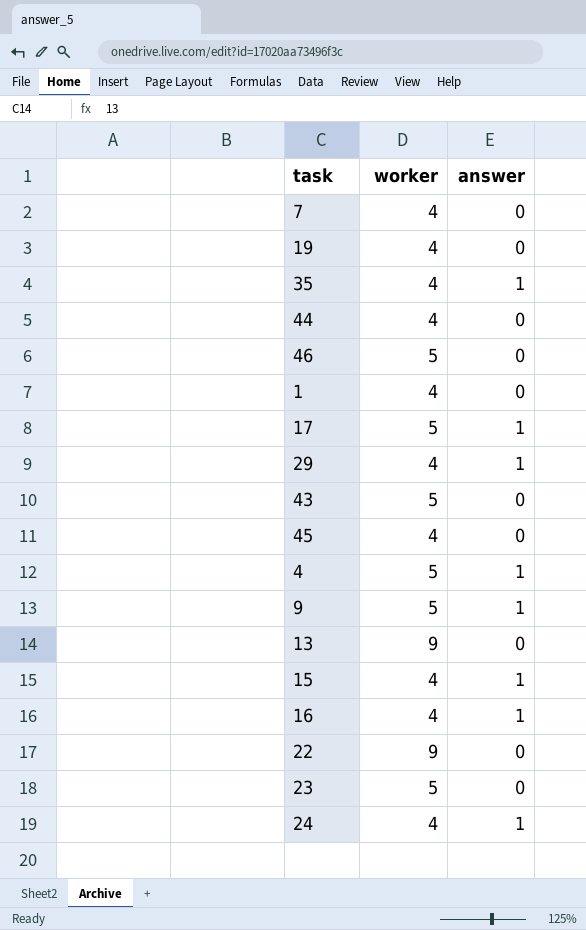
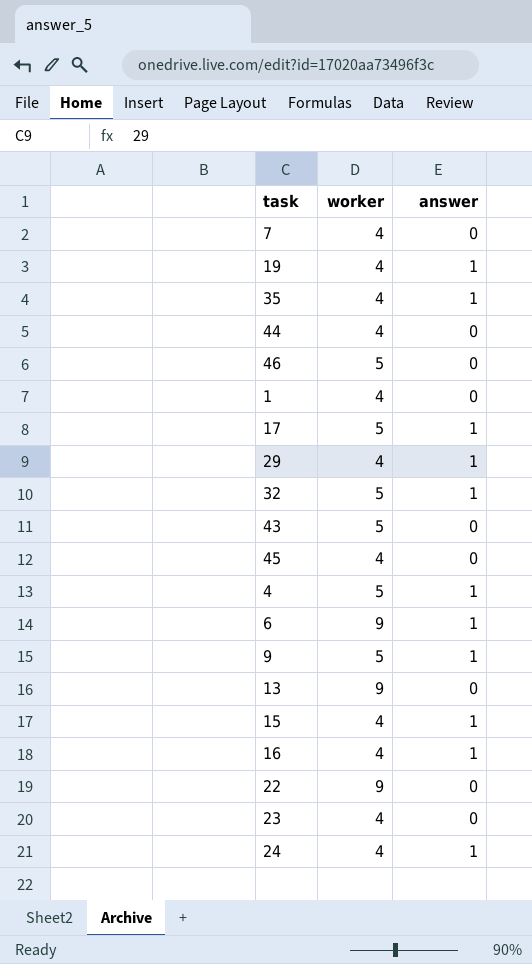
19 | answer: 0 -> 1
row 32: none -> 5 | 1
row 6: none -> 9 | 1
23 | worker: 5 -> 4

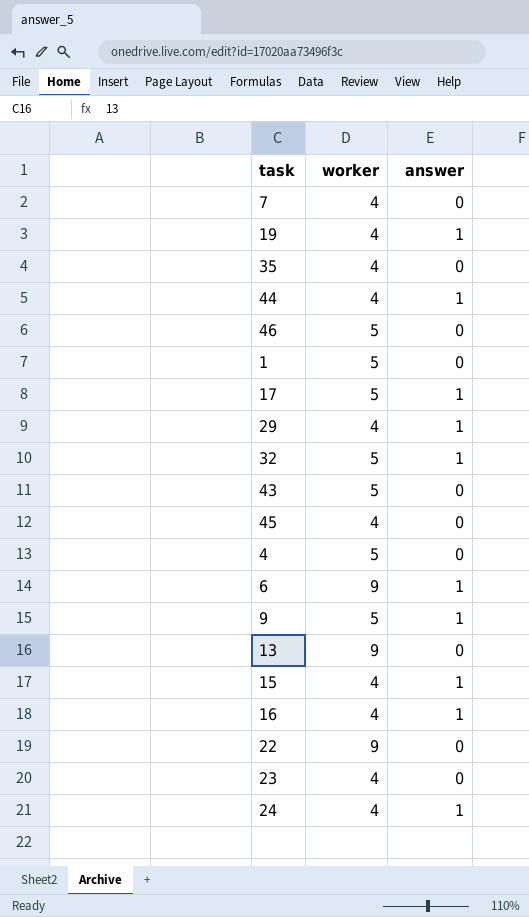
35 | answer: 1 -> 0
44 | answer: 0 -> 1
1 | worker: 4 -> 5
4 | answer: 1 -> 0

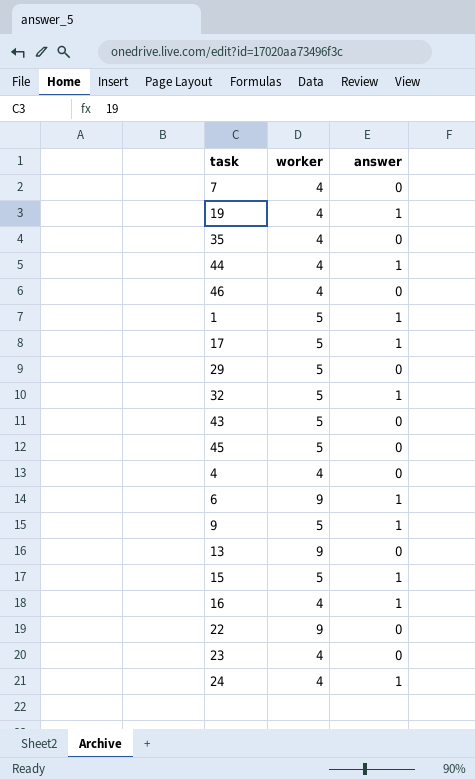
46 | worker: 5 -> 4
1 | answer: 0 -> 1
29 | worker: 4 -> 5
29 | answer: 1 -> 0
45 | worker: 4 -> 5
4 | worker: 5 -> 4
15 | worker: 4 -> 5

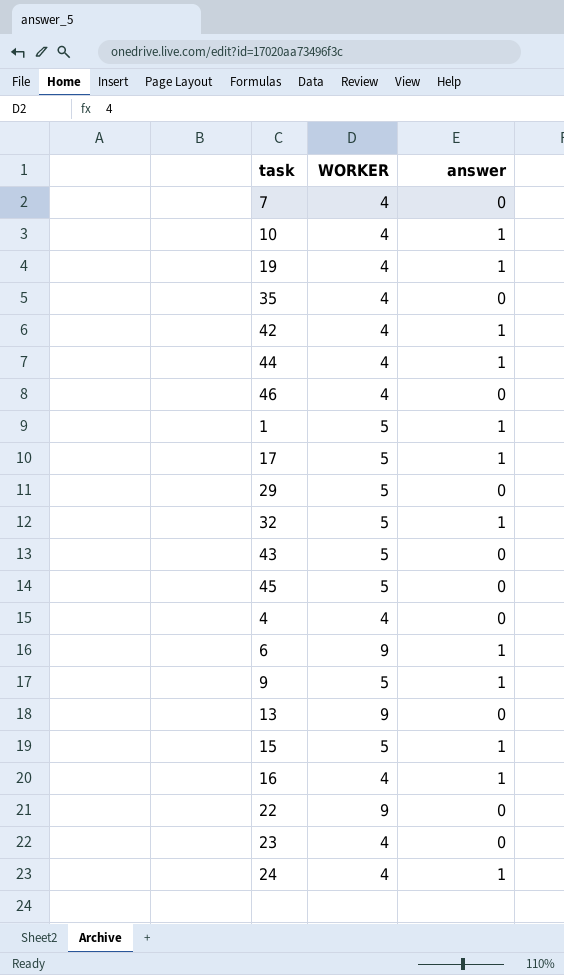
column name: worker -> WORKER
row 10: none -> 4 | 1
row 42: none -> 4 | 1

